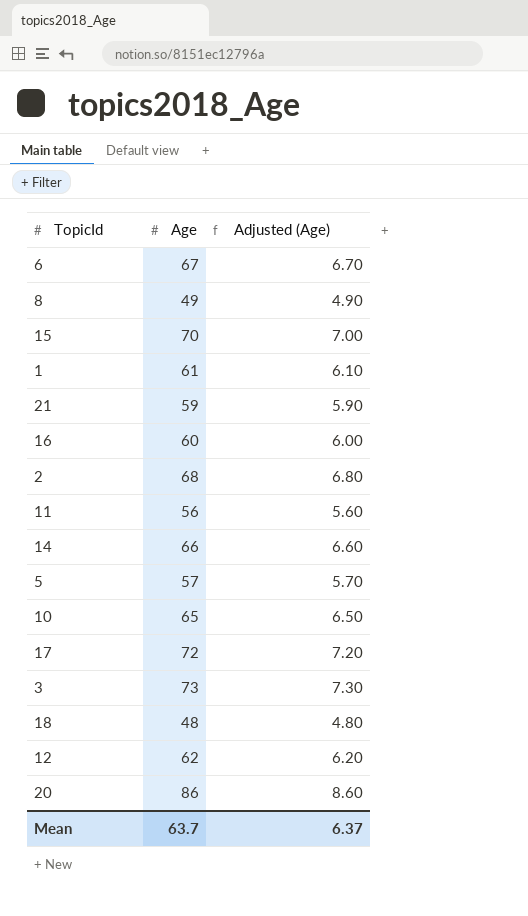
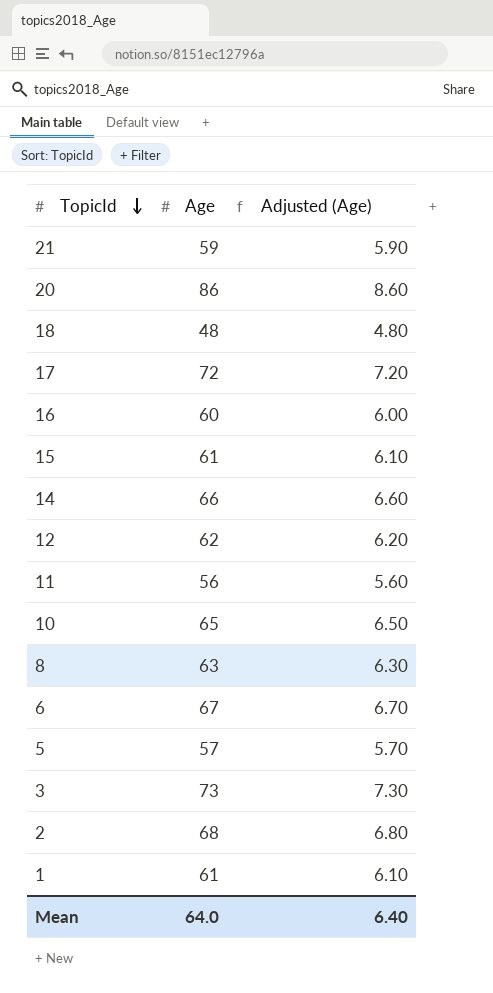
row order: none -> TopicId descending
15 | Age: 70 -> 61
15 | Adjusted (Age): 7.00 -> 6.10
8 | Age: 49 -> 63
8 | Adjusted (Age): 4.90 -> 6.30
Mean | Age: 63.7 -> 64.0
Mean | Adjusted (Age): 6.37 -> 6.40

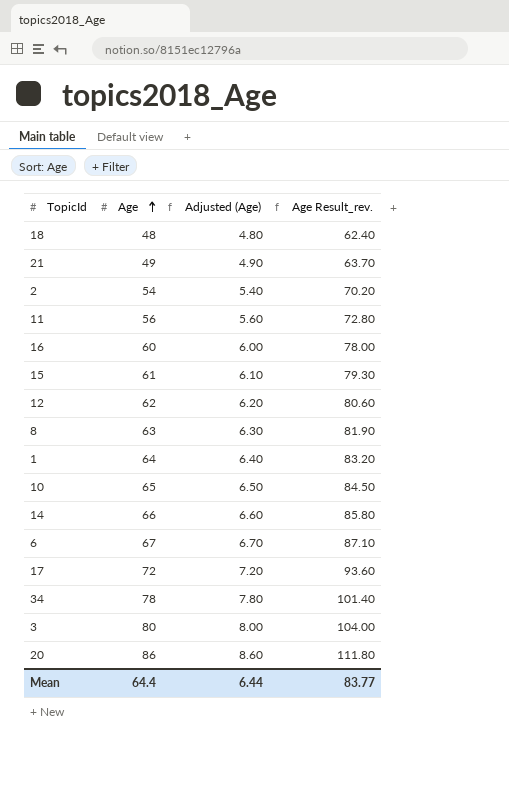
row order: TopicId descending -> Age ascending
column Age Result_rev. | formula: none -> [Age] * 1.3
row 5: 57 | 5.70 -> none
21 | Age: 59 -> 49
21 | Adjusted (Age): 5.90 -> 4.90
2 | Age: 68 -> 54
2 | Adjusted (Age): 6.80 -> 5.40
1 | Age: 61 -> 64
1 | Adjusted (Age): 6.10 -> 6.40
row 34: none -> 78 | 7.80 | 101.40
3 | Age: 73 -> 80
3 | Adjusted (Age): 7.30 -> 8.00
Mean | Age: 64.0 -> 64.4
Mean | Adjusted (Age): 6.40 -> 6.44

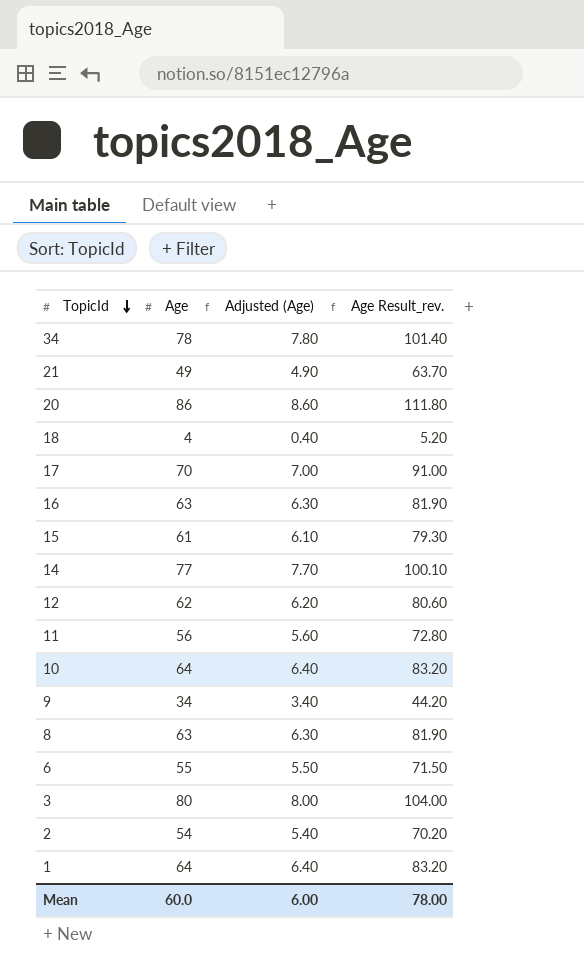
row order: Age ascending -> TopicId descending
18 | Age: 48 -> 4
18 | Adjusted (Age): 4.80 -> 0.40
18 | Age Result_rev.: 62.40 -> 5.20
17 | Age: 72 -> 70
17 | Adjusted (Age): 7.20 -> 7.00
17 | Age Result_rev.: 93.60 -> 91.00
16 | Age: 60 -> 63
16 | Adjusted (Age): 6.00 -> 6.30
16 | Age Result_rev.: 78.00 -> 81.90
14 | Age: 66 -> 77
14 | Adjusted (Age): 6.60 -> 7.70
14 | Age Result_rev.: 85.80 -> 100.10
10 | Age: 65 -> 64
10 | Adjusted (Age): 6.50 -> 6.40
10 | Age Result_rev.: 84.50 -> 83.20
row 9: none -> 34 | 3.40 | 44.20
6 | Age: 67 -> 55
6 | Adjusted (Age): 6.70 -> 5.50
6 | Age Result_rev.: 87.10 -> 71.50
Mean | Age: 64.4 -> 60.0
Mean | Adjusted (Age): 6.44 -> 6.00
Mean | Age Result_rev.: 83.77 -> 78.00

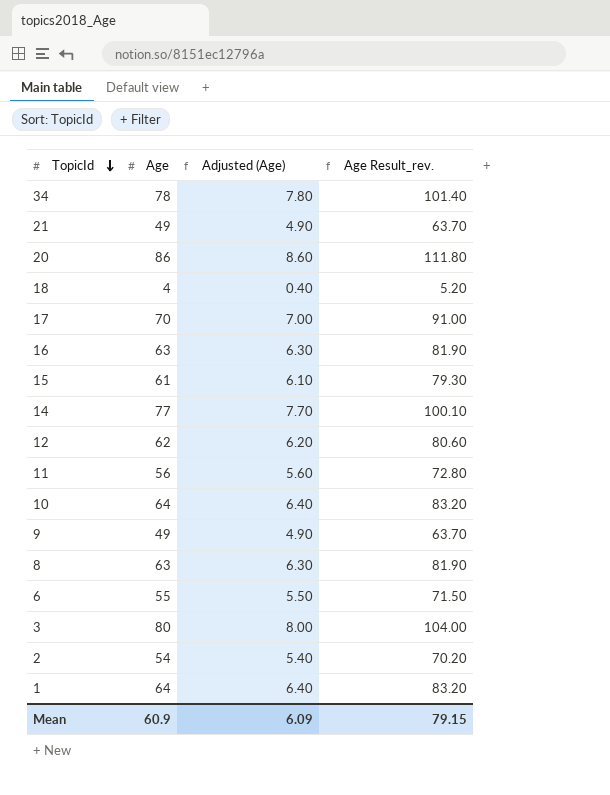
9 | Age: 34 -> 49
9 | Adjusted (Age): 3.40 -> 4.90
9 | Age Result_rev.: 44.20 -> 63.70
Mean | Age: 60.0 -> 60.9
Mean | Adjusted (Age): 6.00 -> 6.09
Mean | Age Result_rev.: 78.00 -> 79.15

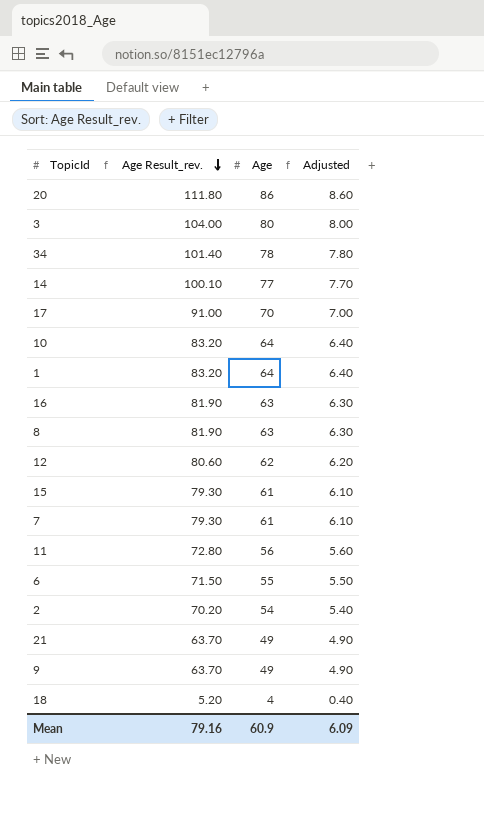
row order: TopicId descending -> Age Result_rev. descending
column Age Result_rev. | position: 4 -> 2
column name: Adjusted (Age) -> Adjusted
row 7: none -> 79.30 | 61 | 6.10
Mean | Age Result_rev.: 79.15 -> 79.16

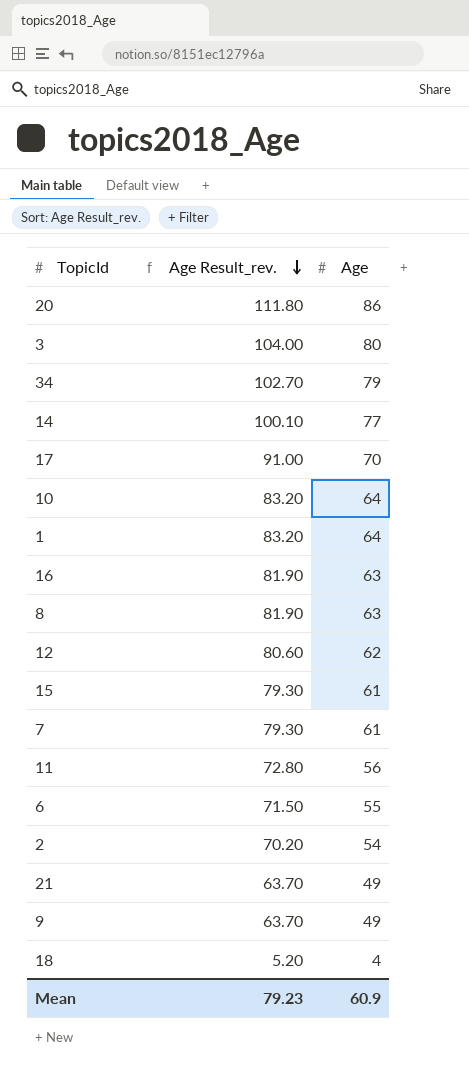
column Adjusted | formula: [Age] * 0.1 -> none
34 | Age Result_rev.: 101.40 -> 102.70
34 | Age: 78 -> 79
Mean | Age Result_rev.: 79.16 -> 79.23

